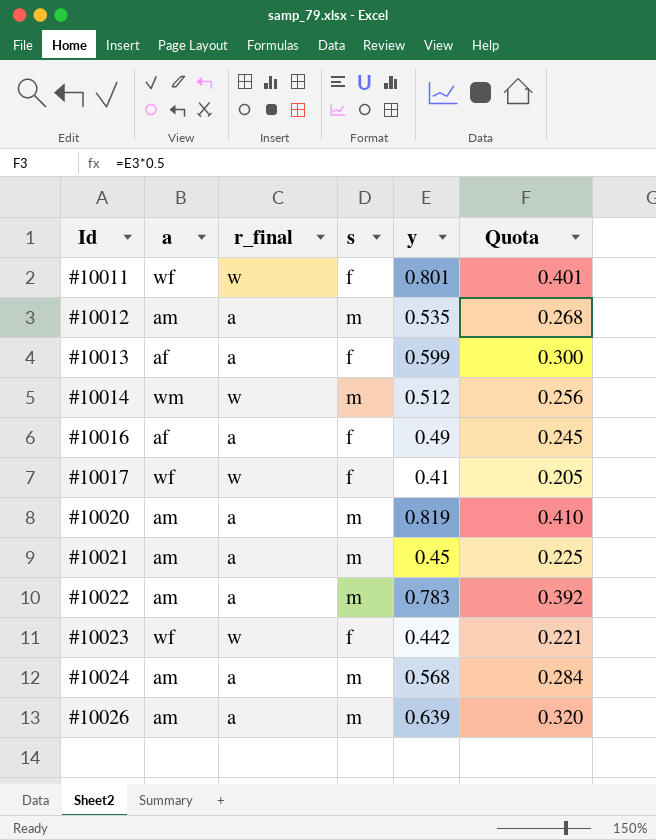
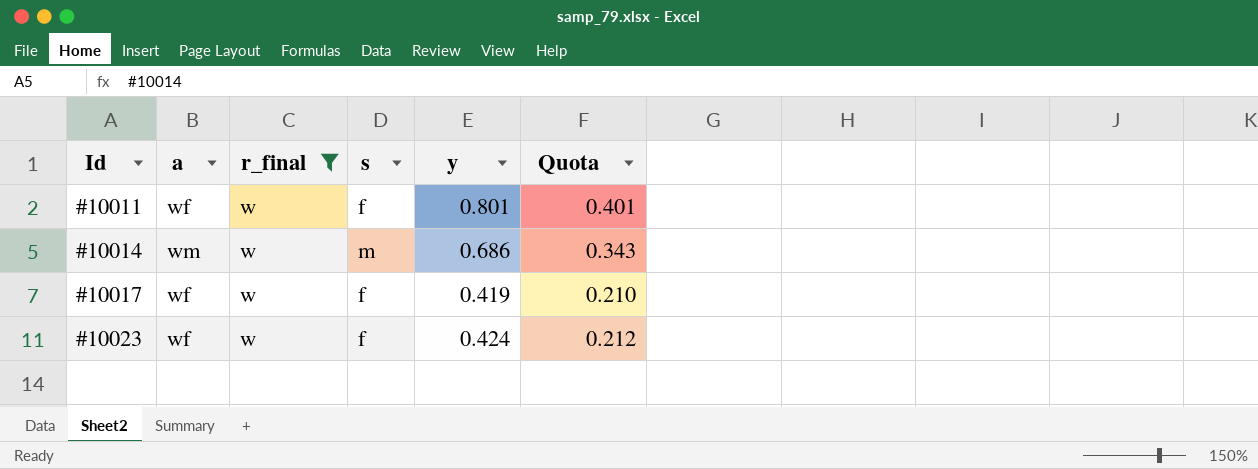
filter: none -> r_final = w
#10014 | y: 0.512 -> 0.686
#10014 | Quota: 0.256 -> 0.343
#10017 | y: 0.41 -> 0.419
#10017 | Quota: 0.205 -> 0.210
#10023 | y: 0.442 -> 0.424
#10023 | Quota: 0.221 -> 0.212

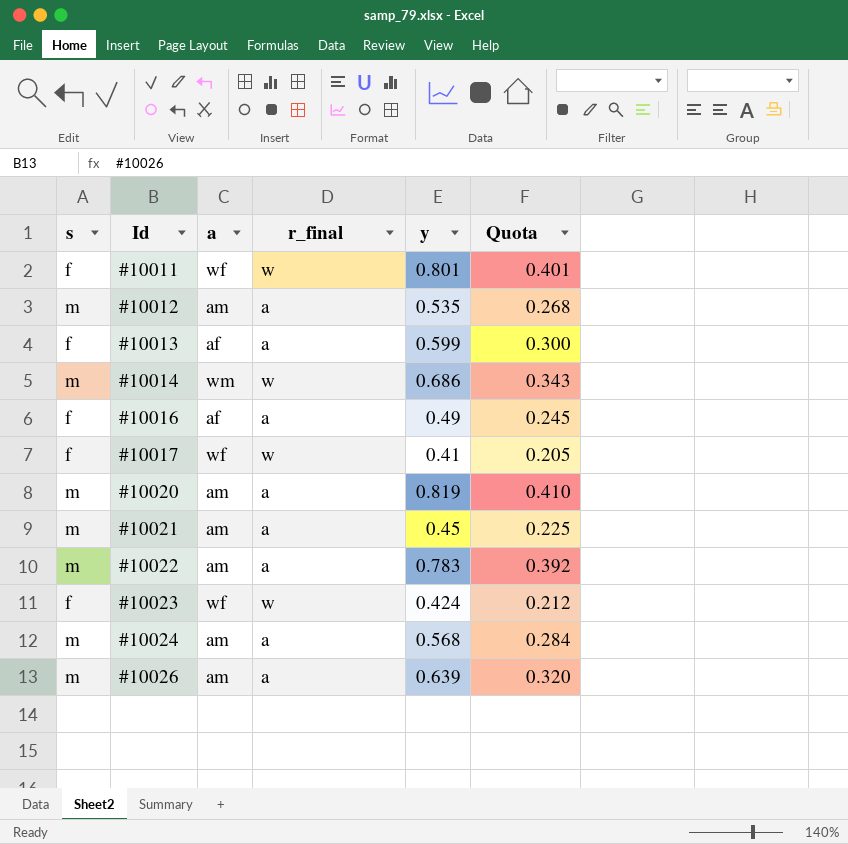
filter: r_final = w -> none
column s | position: 4 -> 1
#10017 | y: 0.419 -> 0.41
#10017 | Quota: 0.210 -> 0.205

